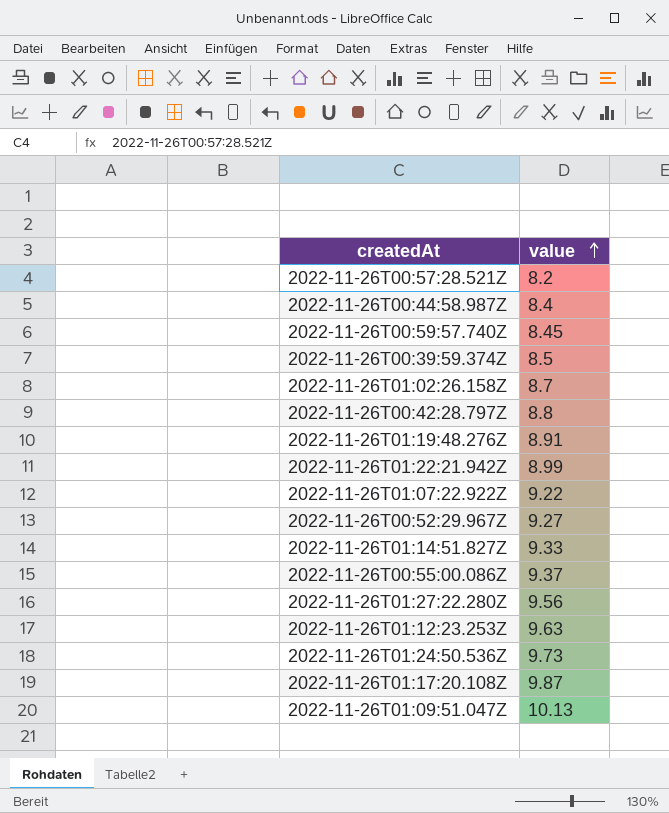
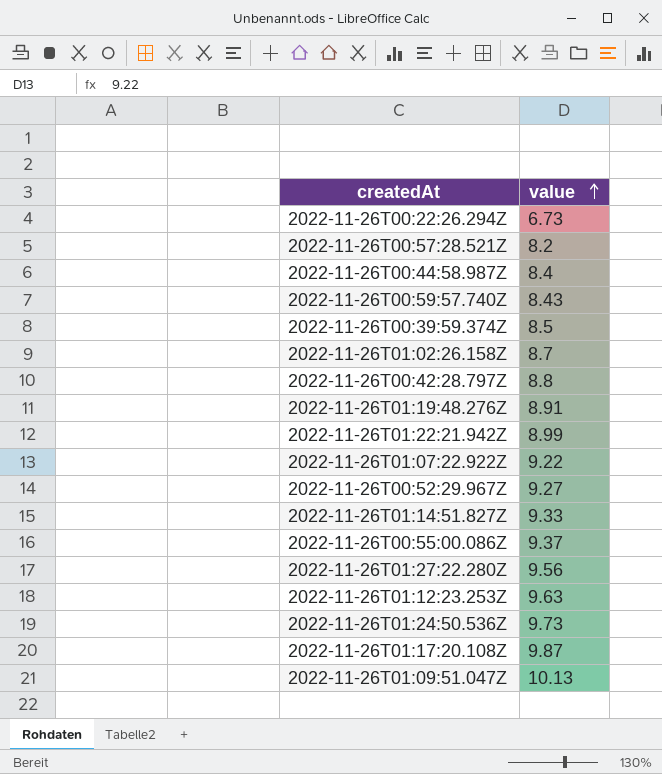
row 2022-11-26T00:22:26.294Z: none -> 6.73
2022-11-26T00:59:57.740Z | value: 8.45 -> 8.43

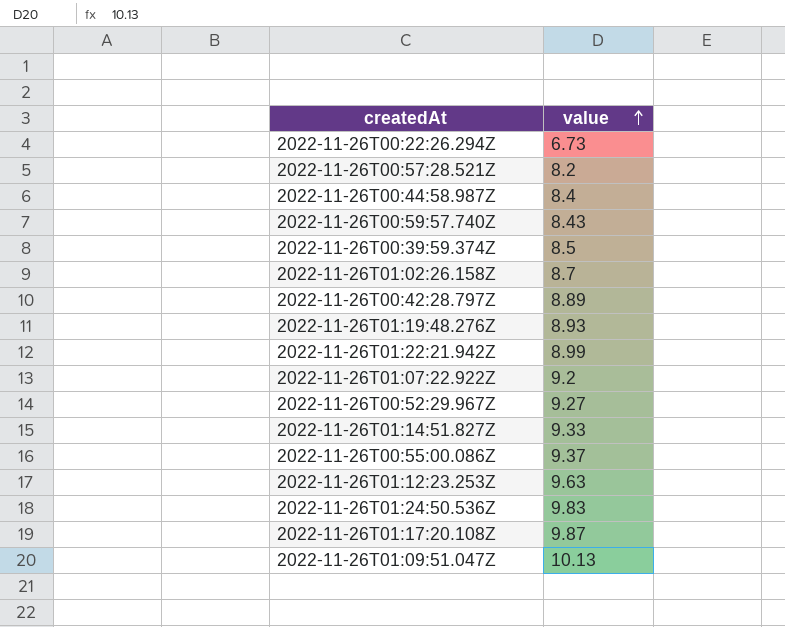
row 2022-11-26T01:27:22.280Z: 9.56 -> none
2022-11-26T00:42:28.797Z | value: 8.8 -> 8.89
2022-11-26T01:19:48.276Z | value: 8.91 -> 8.93
2022-11-26T01:07:22.922Z | value: 9.22 -> 9.2
2022-11-26T01:24:50.536Z | value: 9.73 -> 9.83

